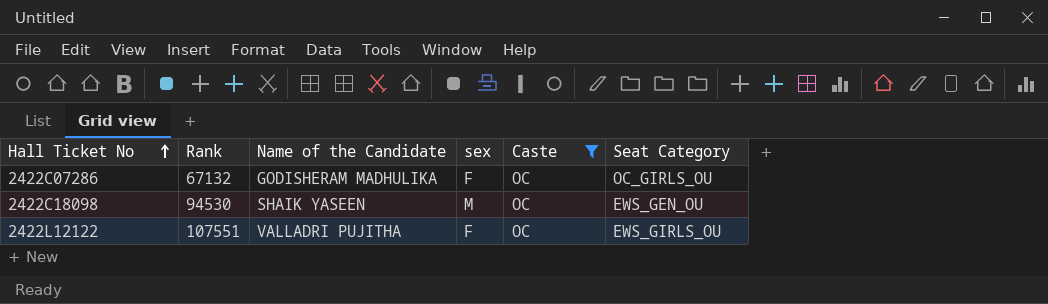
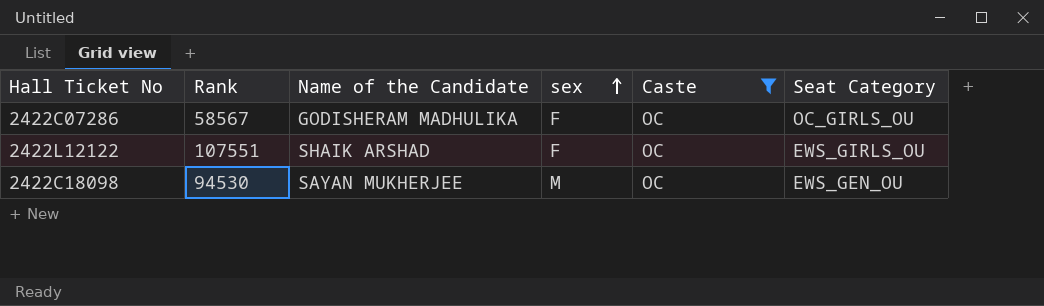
row order: Hall Ticket No ascending -> sex ascending
2422C07286 | Rank: 67132 -> 58567
2422L12122 | Name of the Candidate: VALLADRI PUJITHA -> SHAIK ARSHAD
2422C18098 | Name of the Candidate: SHAIK YASEEN -> SAYAN MUKHERJEE

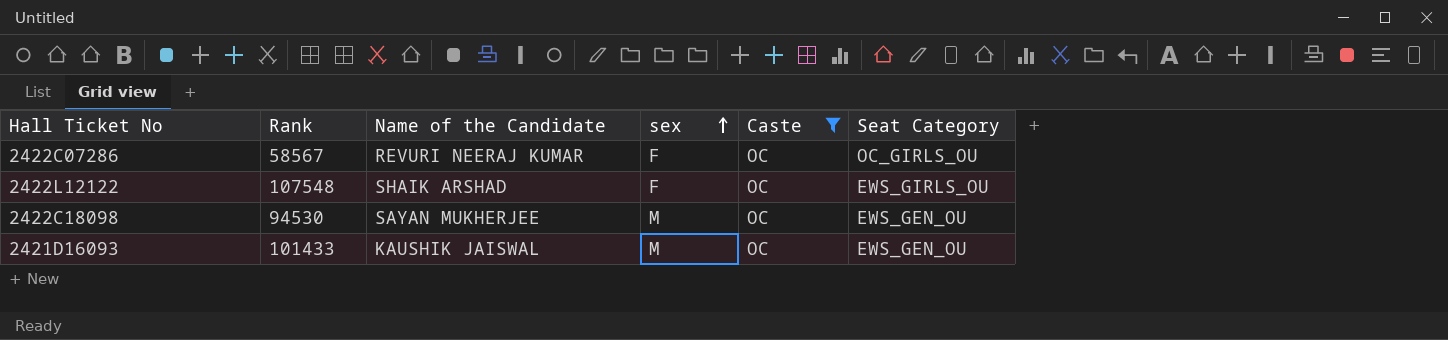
2422C07286 | Name of the Candidate: GODISHERAM MADHULIKA -> REVURI NEERAJ KUMAR
2422L12122 | Rank: 107551 -> 107548
row 2421D16093: none -> 101433 | KAUSHIK JAISWAL | M | OC | EWS_GEN_OU

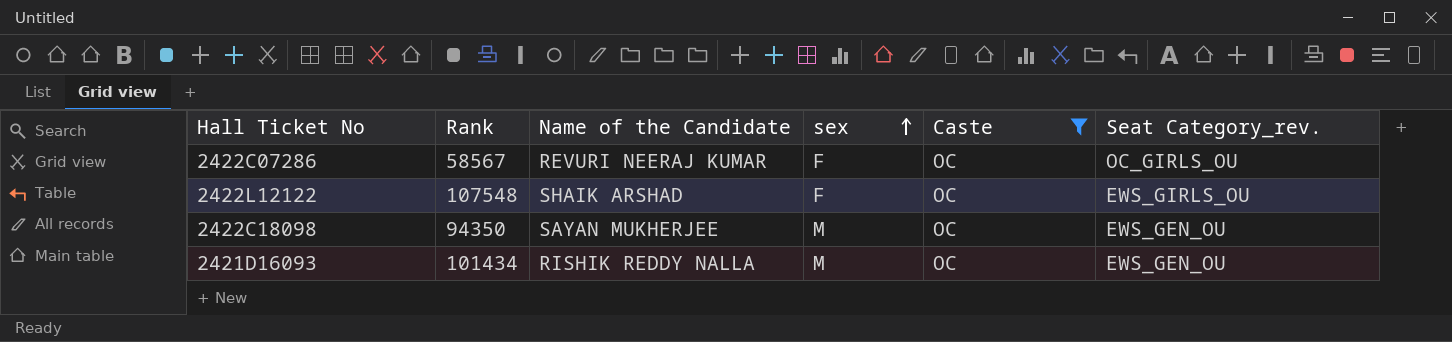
column name: Seat Category -> Seat Category_rev.
2422C18098 | Rank: 94530 -> 94350
2421D16093 | Rank: 101433 -> 101434
2421D16093 | Name of the Candidate: KAUSHIK JAISWAL -> RISHIK REDDY NALLA

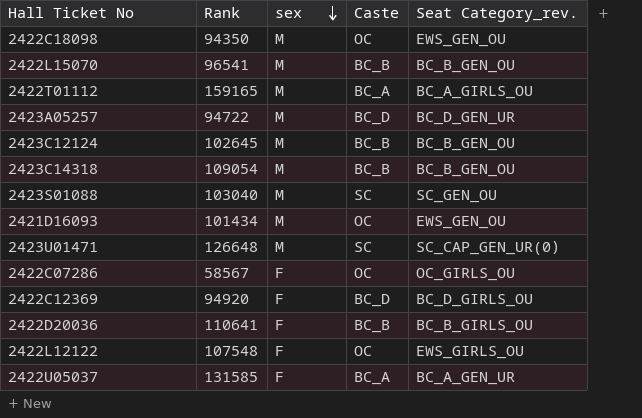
filter: Caste = OC -> none
row order: sex ascending -> sex descending
column Name of the Candidate | position: 3 -> none

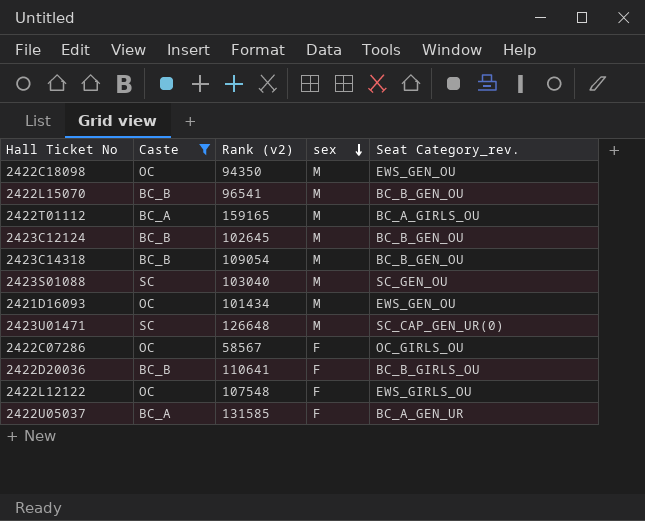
filter: none -> Caste != BC_D
column Caste | position: 4 -> 2
column name: Rank -> Rank (v2)

